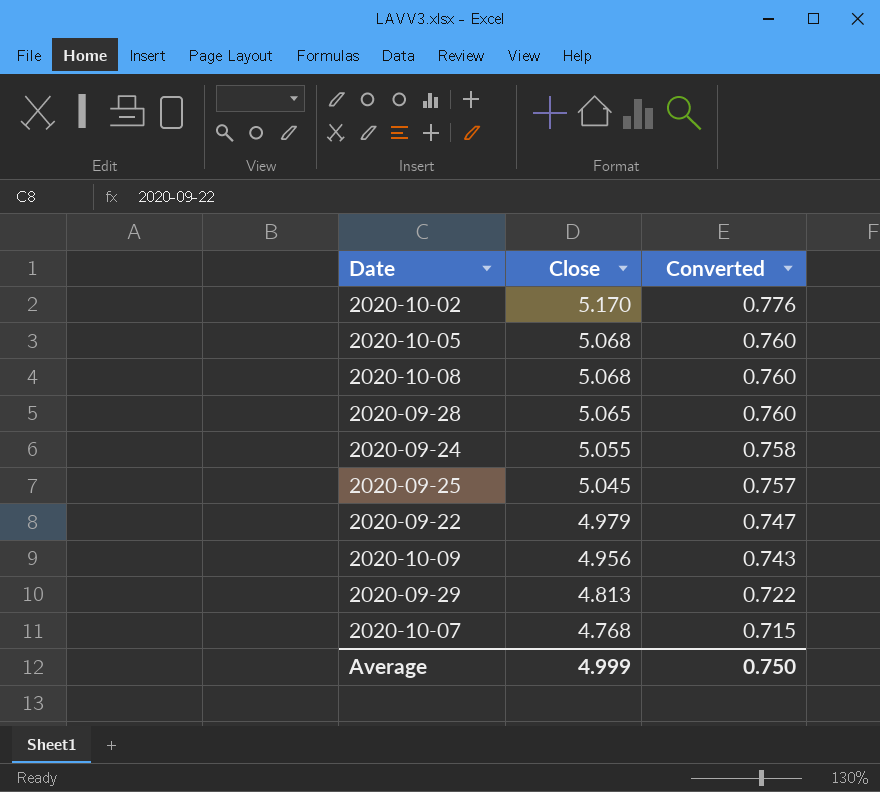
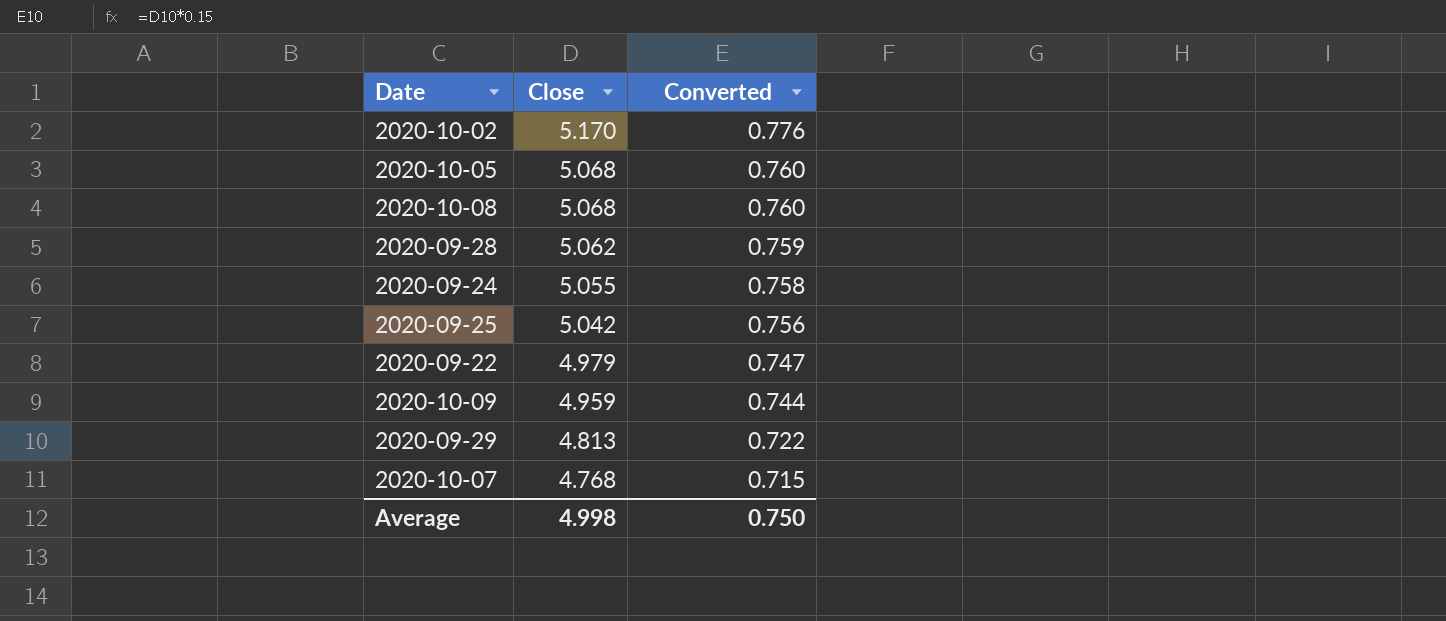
2020-09-28 | Close: 5.065 -> 5.062
2020-09-28 | Converted: 0.760 -> 0.759
2020-09-25 | Close: 5.045 -> 5.042
2020-09-25 | Converted: 0.757 -> 0.756
2020-10-09 | Close: 4.956 -> 4.959
2020-10-09 | Converted: 0.743 -> 0.744
Average | Close: 4.999 -> 4.998

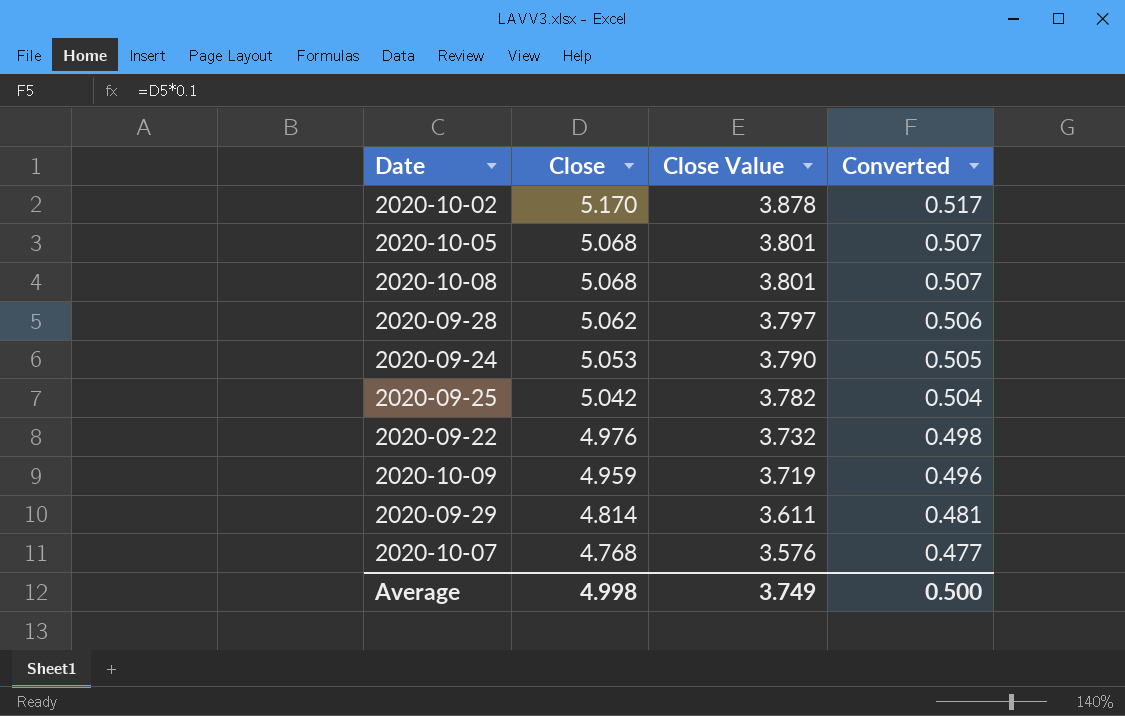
column Close Value | formula: none -> [Close] * 0.75
column Converted | formula: [Close] * 0.15 -> [Close] * 0.1
2020-09-24 | Close: 5.055 -> 5.053
2020-09-22 | Close: 4.979 -> 4.976
2020-09-29 | Close: 4.813 -> 4.814
Average | Converted: 0.750 -> 0.500

